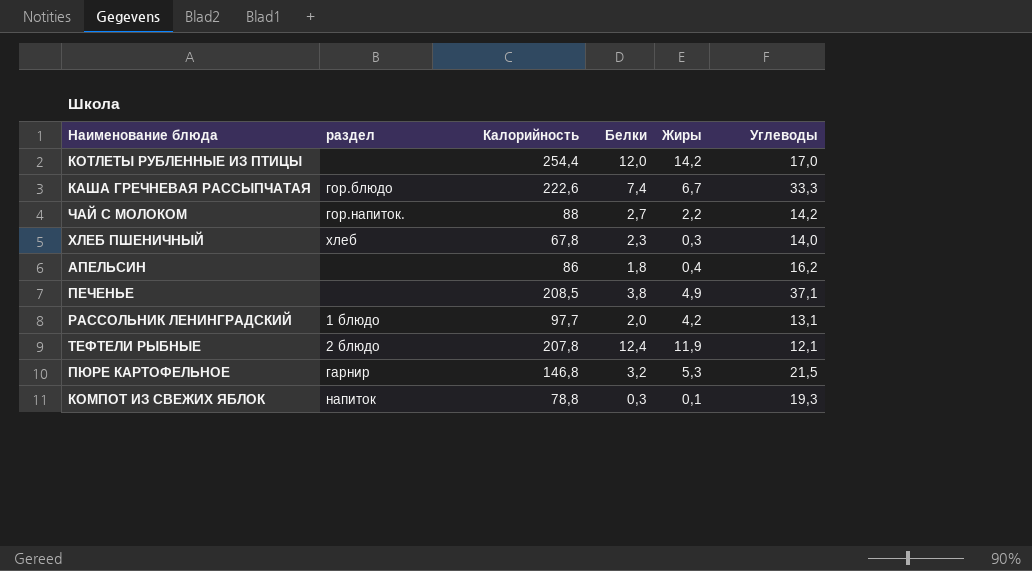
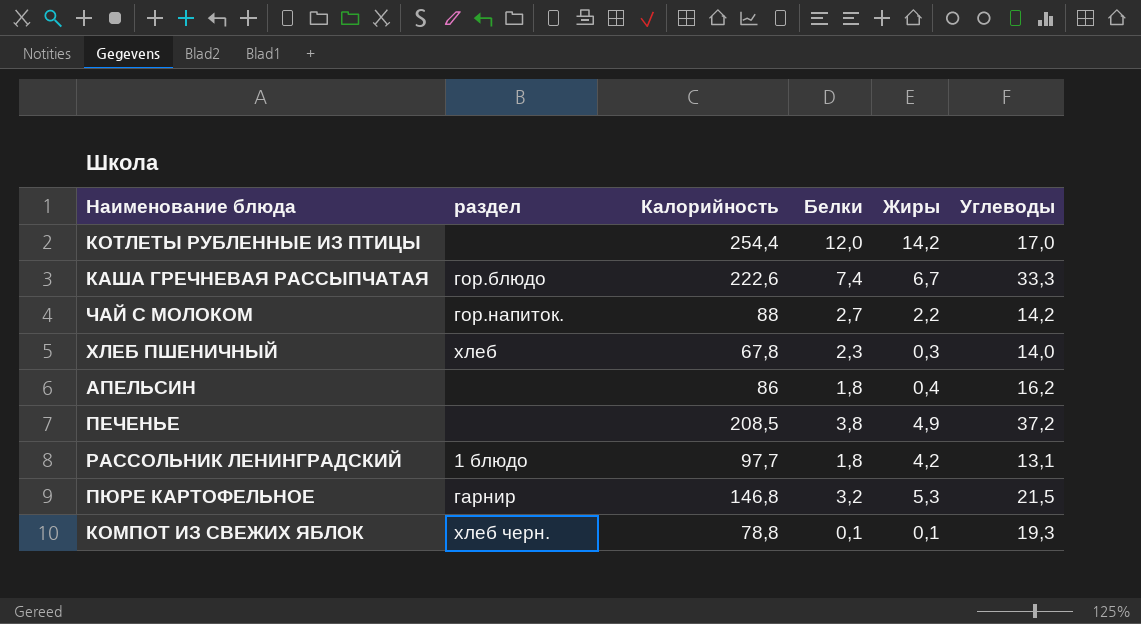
row ТЕФТЕЛИ РЫБНЫЕ: 2 блюдо | 207,8 | 12,4 | 11,9 | 12,1 -> none
ПЕЧЕНЬЕ | Углеводы: 37,1 -> 37,2
РАССОЛЬНИК ЛЕНИНГРАДСКИЙ | Белки: 2,0 -> 1,8
КОМПОТ ИЗ СВЕЖИХ ЯБЛОК | раздел: напиток -> хлеб черн.
КОМПОТ ИЗ СВЕЖИХ ЯБЛОК | Белки: 0,3 -> 0,1

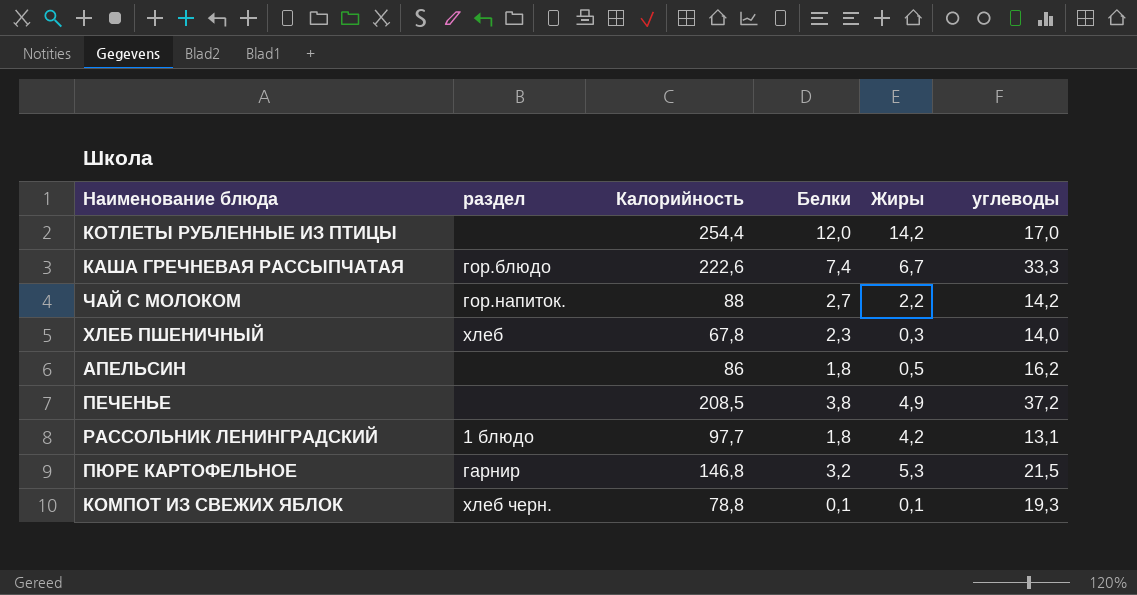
column name: Углеводы -> углеводы
АПЕЛЬСИН | Жиры: 0,4 -> 0,5

